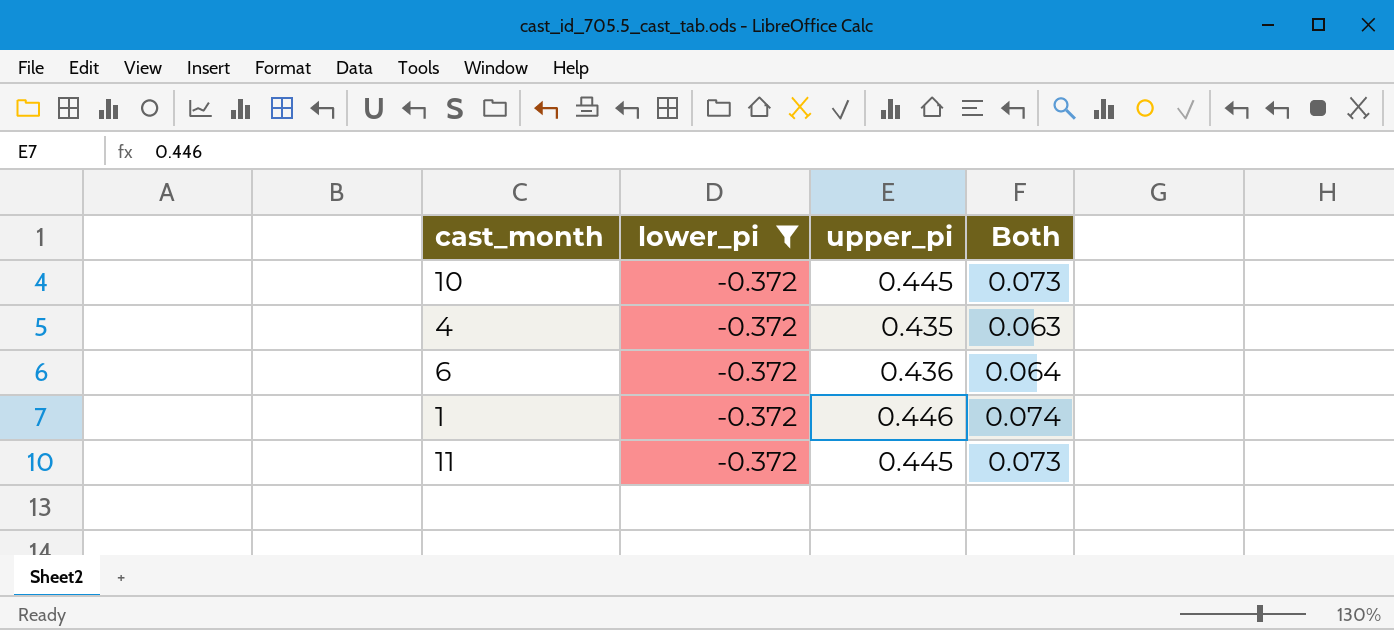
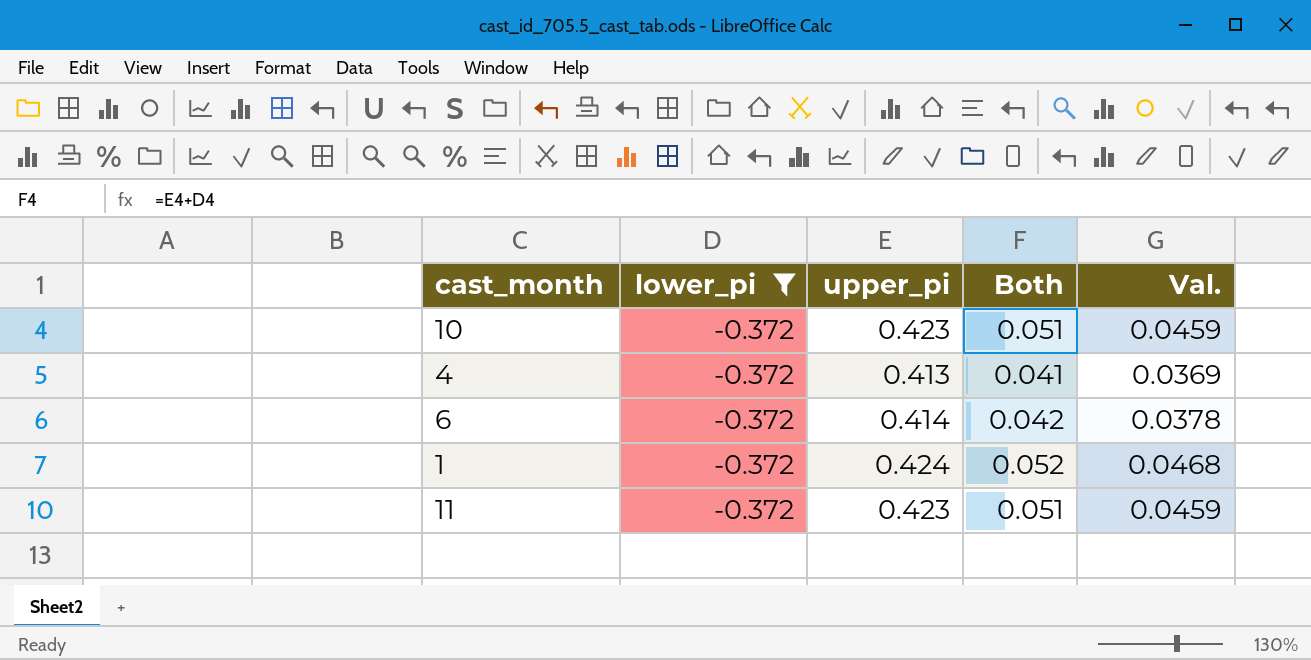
column Val. | formula: none -> [Both] * 0.9
10 | upper_pi: 0.445 -> 0.423
10 | Both: 0.073 -> 0.051
4 | upper_pi: 0.435 -> 0.413
4 | Both: 0.063 -> 0.041
6 | upper_pi: 0.436 -> 0.414
6 | Both: 0.064 -> 0.042
1 | upper_pi: 0.446 -> 0.424
1 | Both: 0.074 -> 0.052
11 | upper_pi: 0.445 -> 0.423
11 | Both: 0.073 -> 0.051

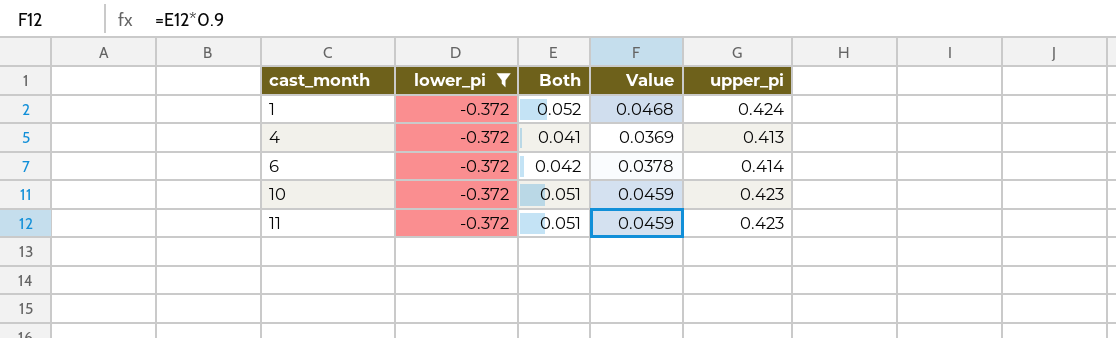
row order: none -> cast_month ascending
column name: Val. -> Value
column upper_pi | position: 3 -> 5

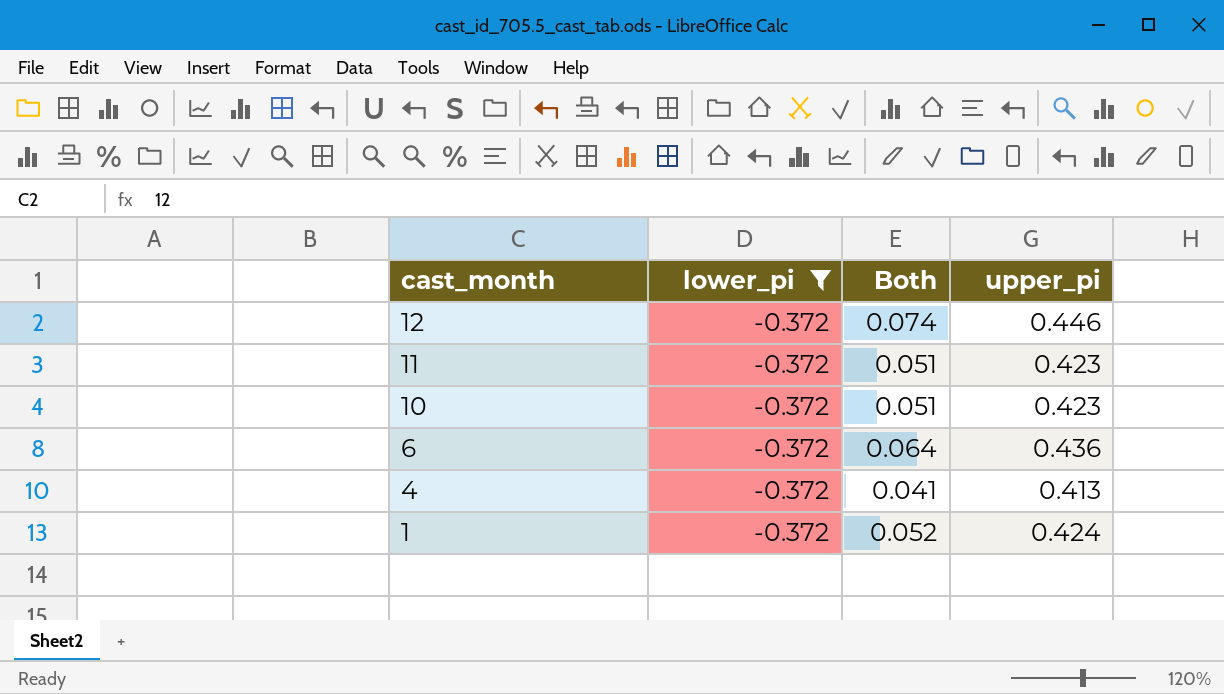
row order: cast_month ascending -> cast_month descending
column Value | formula: [Both] * 0.9 -> none
row 12: none -> -0.372 | 0.074 | 0.446
6 | Both: 0.042 -> 0.064
6 | upper_pi: 0.414 -> 0.436

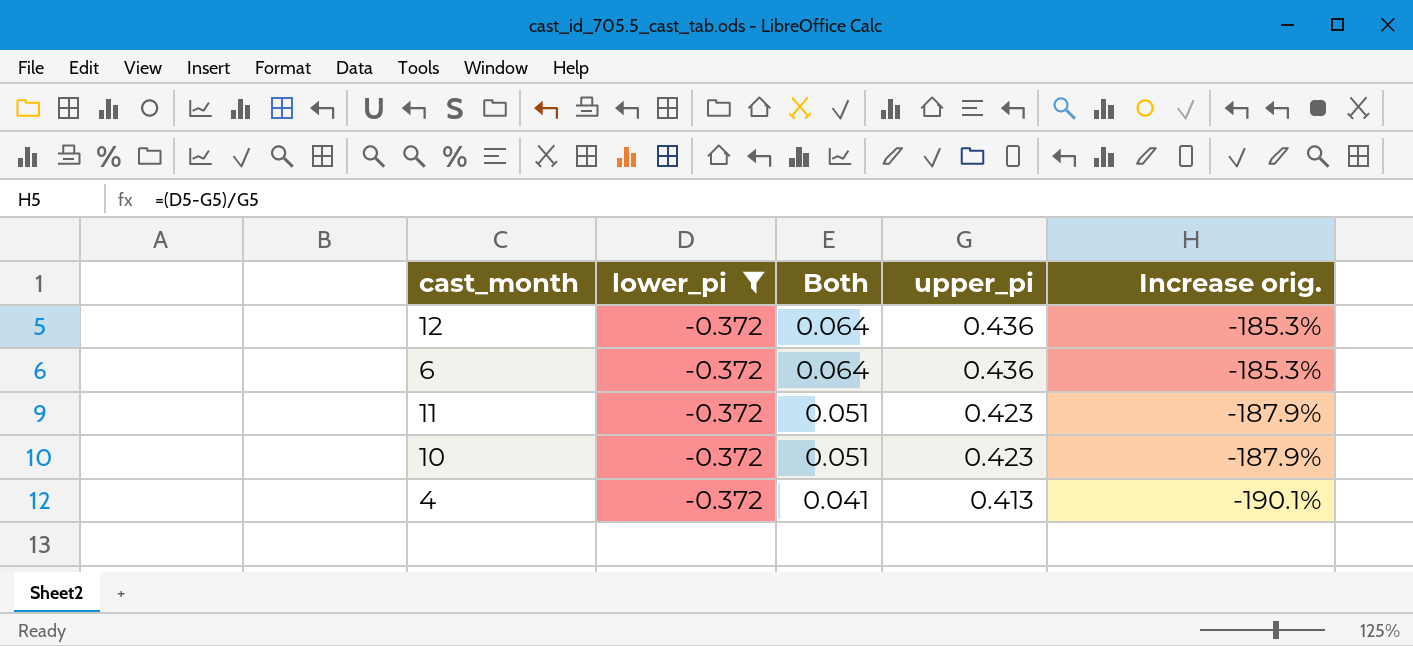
row order: cast_month descending -> Both descending
column Increase orig. | formula: none -> ([lower_pi] - [upper_pi]) / [upper_pi]
row 1: -0.372 | 0.052 | 0.424 -> none
12 | Both: 0.074 -> 0.064
12 | upper_pi: 0.446 -> 0.436

